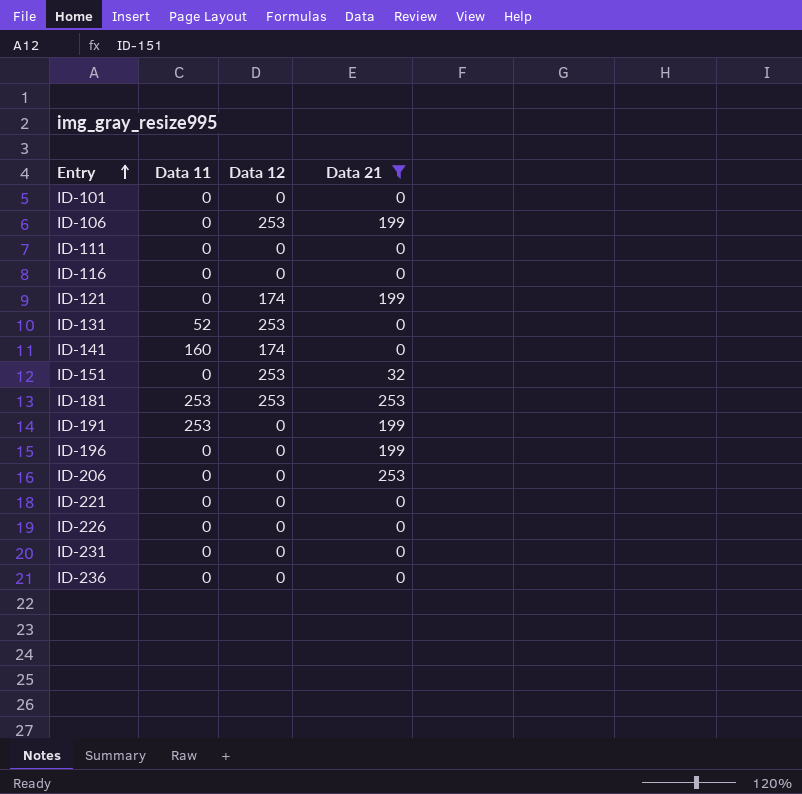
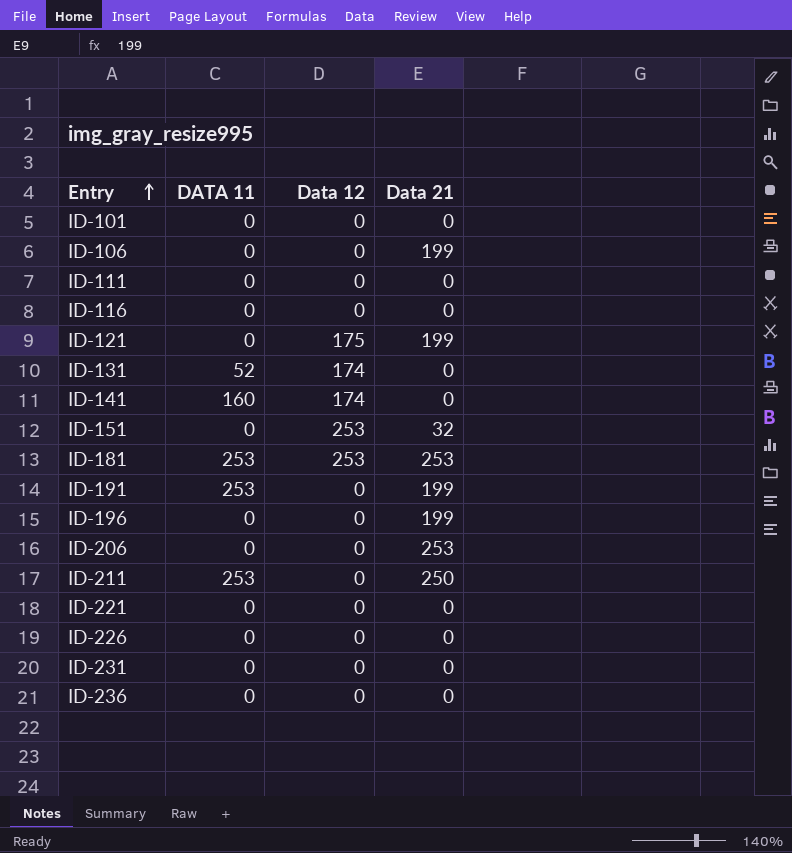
filter: Data 21 != 250 -> none
column name: Data 11 -> DATA 11
ID-106 | Data 12: 253 -> 0
ID-121 | Data 12: 174 -> 175
ID-131 | Data 12: 253 -> 174

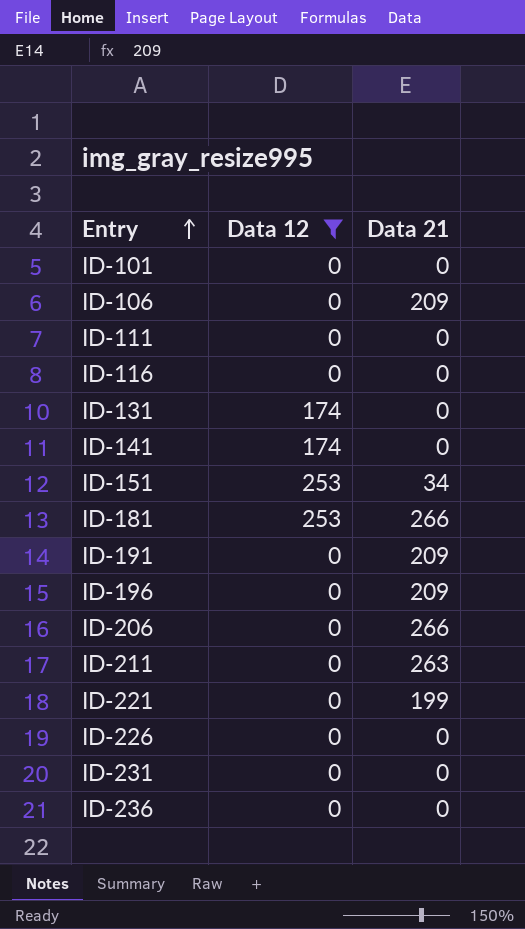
filter: none -> Data 12 != 175
column DATA 11 | position: 2 -> none
ID-106 | Data 21: 199 -> 209
ID-151 | Data 21: 32 -> 34
ID-181 | Data 21: 253 -> 266
ID-191 | Data 21: 199 -> 209
ID-196 | Data 21: 199 -> 209
ID-206 | Data 21: 253 -> 266
ID-211 | Data 21: 250 -> 263
ID-221 | Data 21: 0 -> 199

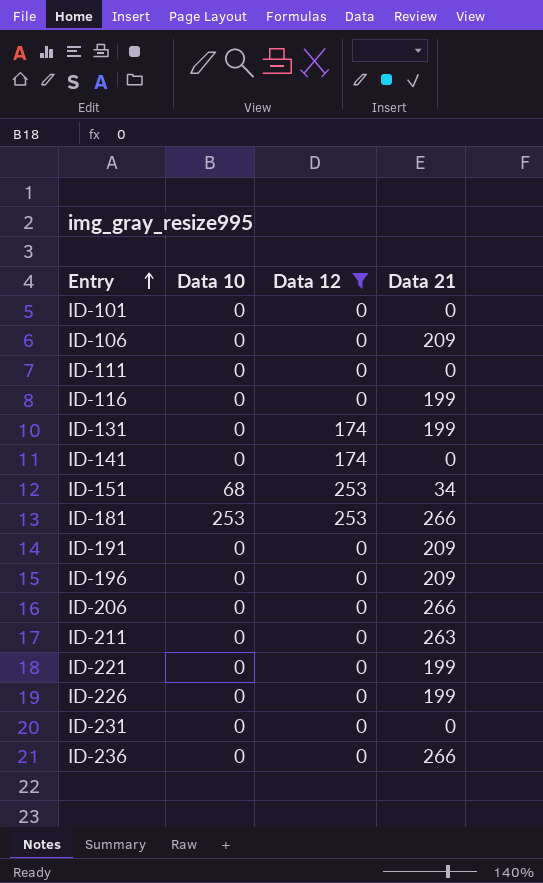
column Data 10 | position: none -> 2
ID-116 | Data 21: 0 -> 199
ID-131 | Data 21: 0 -> 199
ID-226 | Data 21: 0 -> 199
ID-236 | Data 21: 0 -> 266

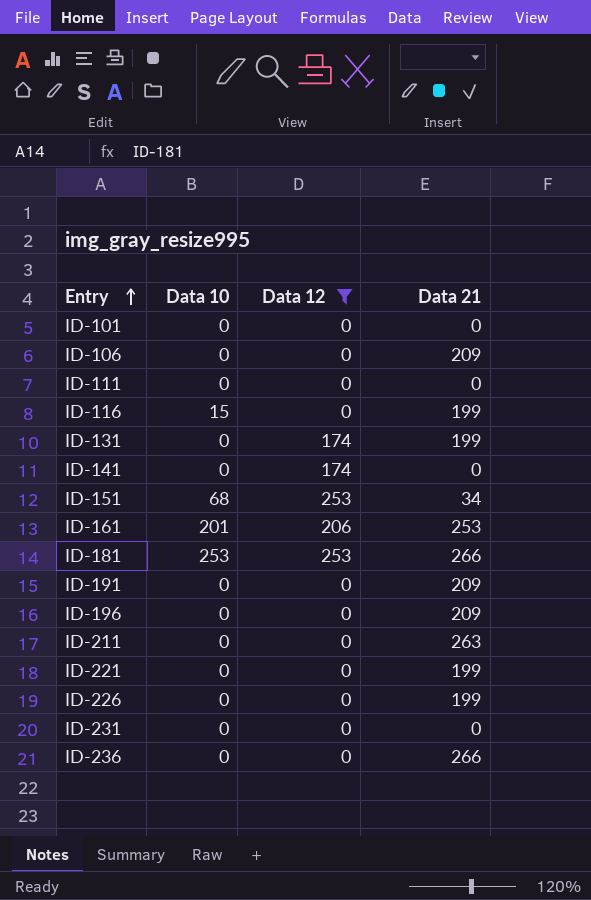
row ID-206: 0 | 0 | 266 -> none
ID-116 | Data 10: 0 -> 15
row ID-161: none -> 201 | 206 | 253

